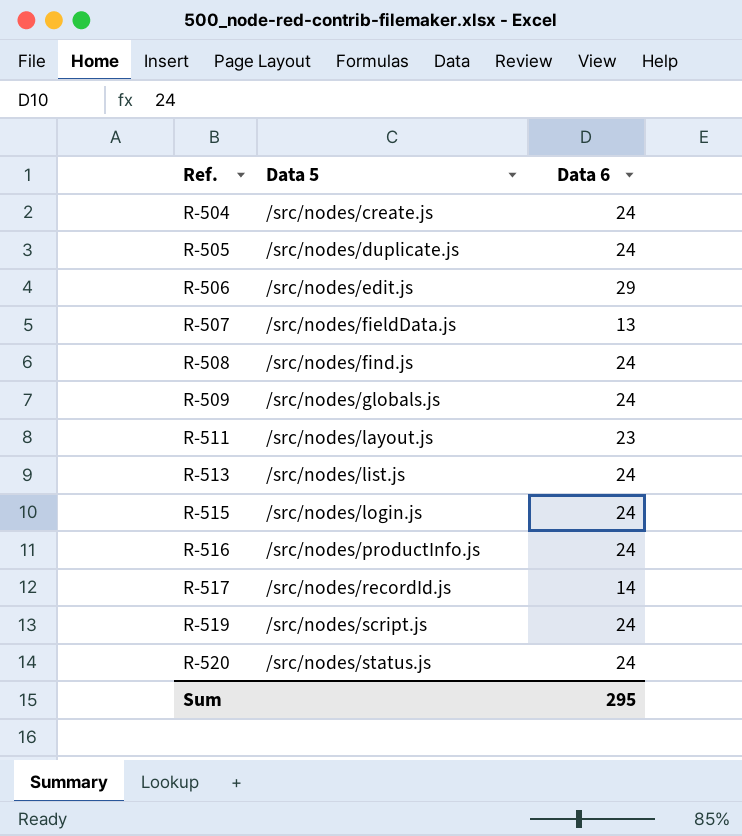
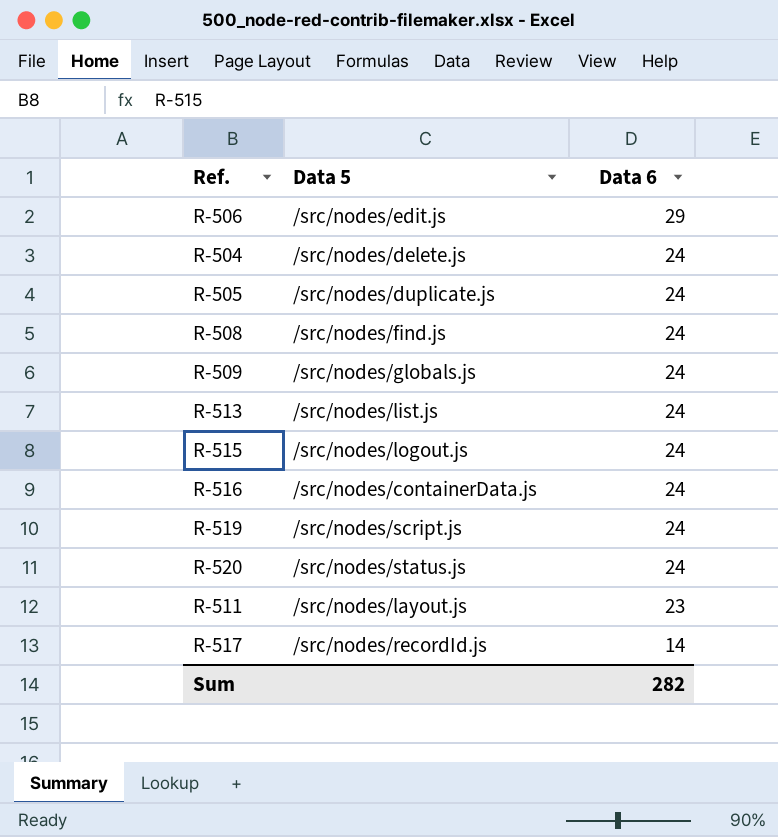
row order: Ref. ascending -> Data 6 descending
row R-507: /src/nodes/fieldData.js | 13 -> none
R-504 | Data 5: /src/nodes/create.js -> /src/nodes/delete.js
R-515 | Data 5: /src/nodes/login.js -> /src/nodes/logout.js
R-516 | Data 5: /src/nodes/productInfo.js -> /src/nodes/containerData.js
Sum | Data 6: 295 -> 282

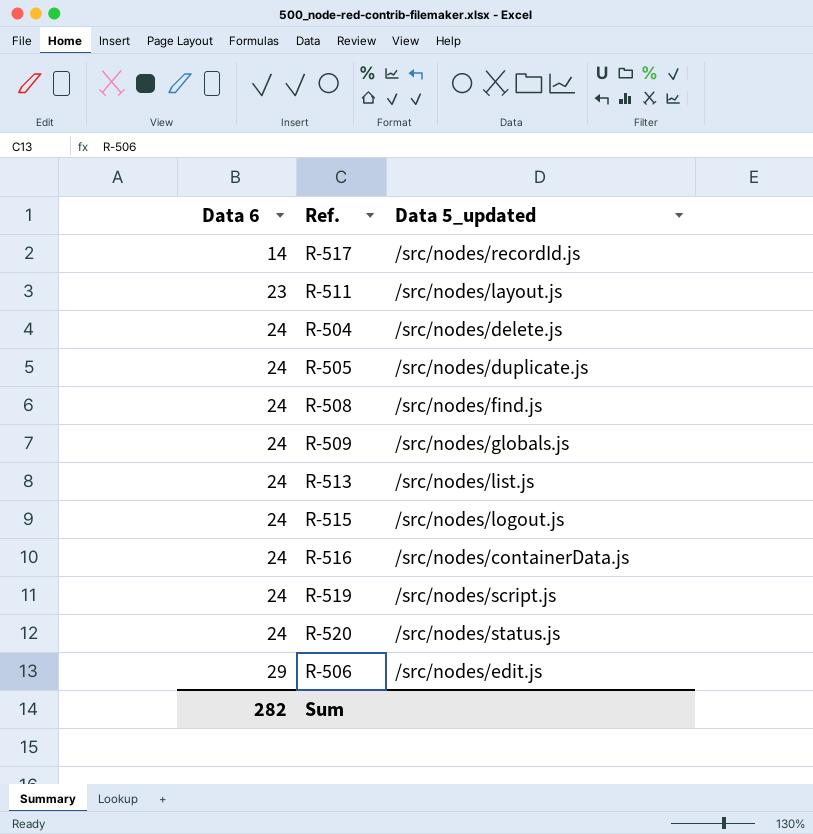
row order: Data 6 descending -> Data 6 ascending
column Data 6 | position: 3 -> 1
column name: Data 5 -> Data 5_updated

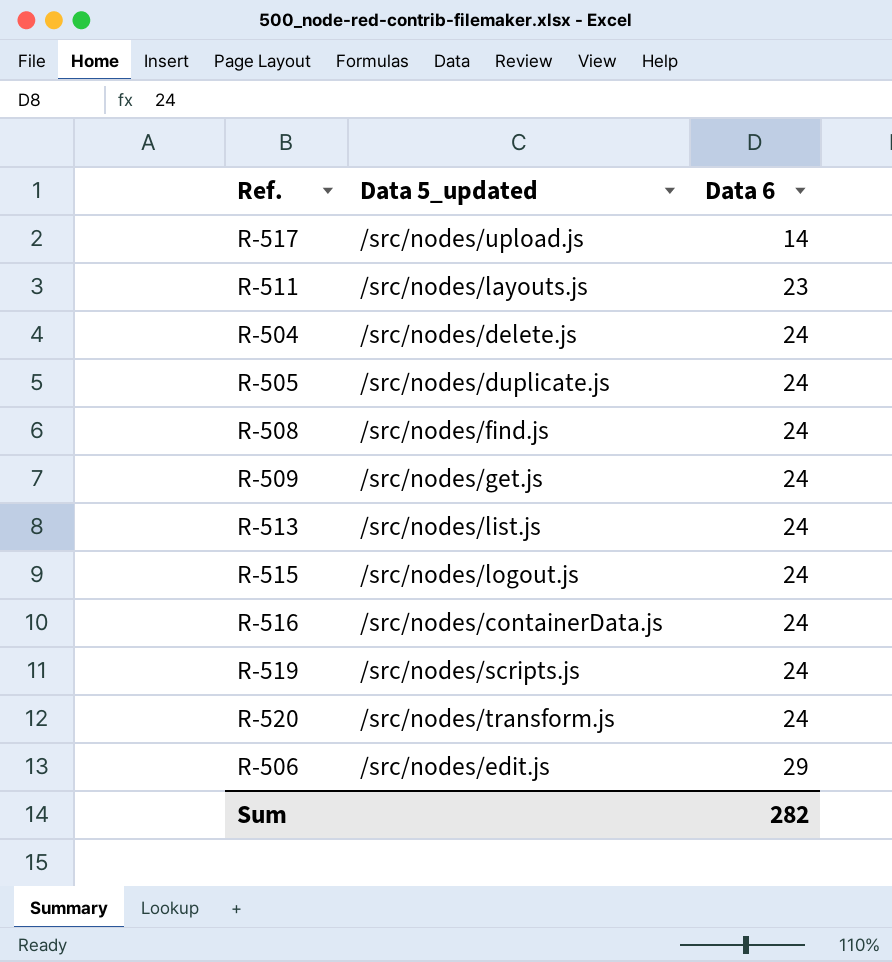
column Data 6 | position: 1 -> 3
R-517 | Data 5_updated: /src/nodes/recordId.js -> /src/nodes/upload.js
R-511 | Data 5_updated: /src/nodes/layout.js -> /src/nodes/layouts.js
R-509 | Data 5_updated: /src/nodes/globals.js -> /src/nodes/get.js
R-519 | Data 5_updated: /src/nodes/script.js -> /src/nodes/scripts.js
R-520 | Data 5_updated: /src/nodes/status.js -> /src/nodes/transform.js

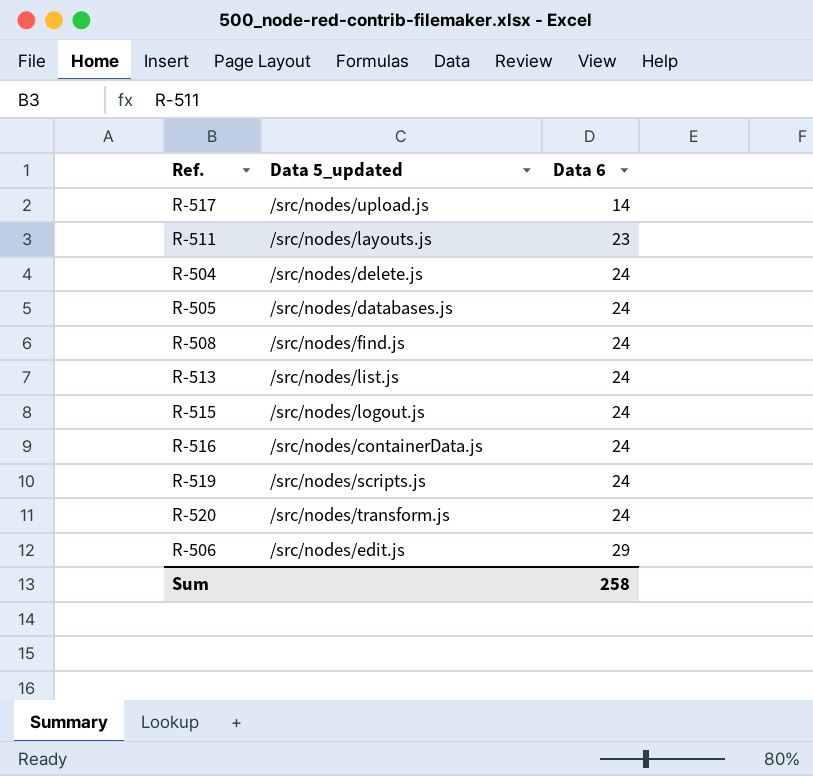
row R-509: /src/nodes/get.js | 24 -> none
R-505 | Data 5_updated: /src/nodes/duplicate.js -> /src/nodes/databases.js
Sum | Data 6: 282 -> 258

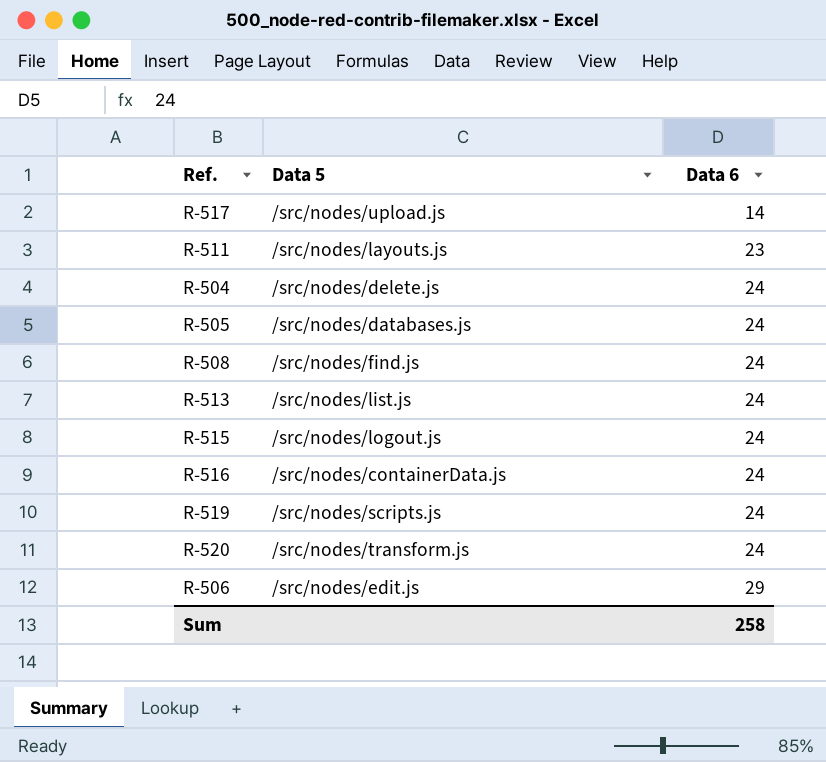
column name: Data 5_updated -> Data 5

